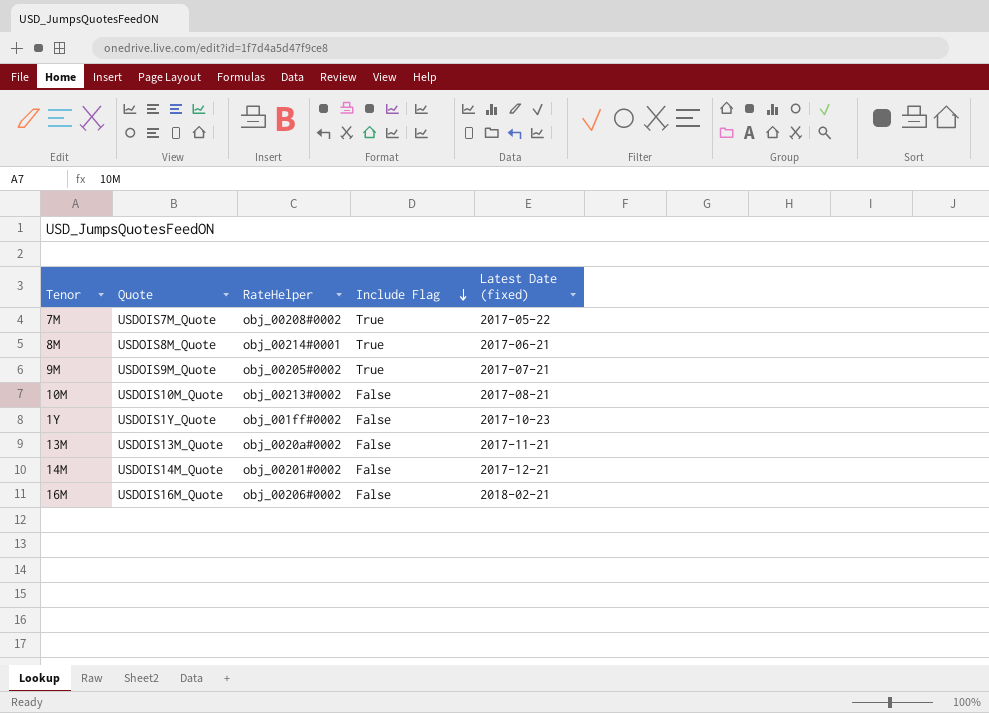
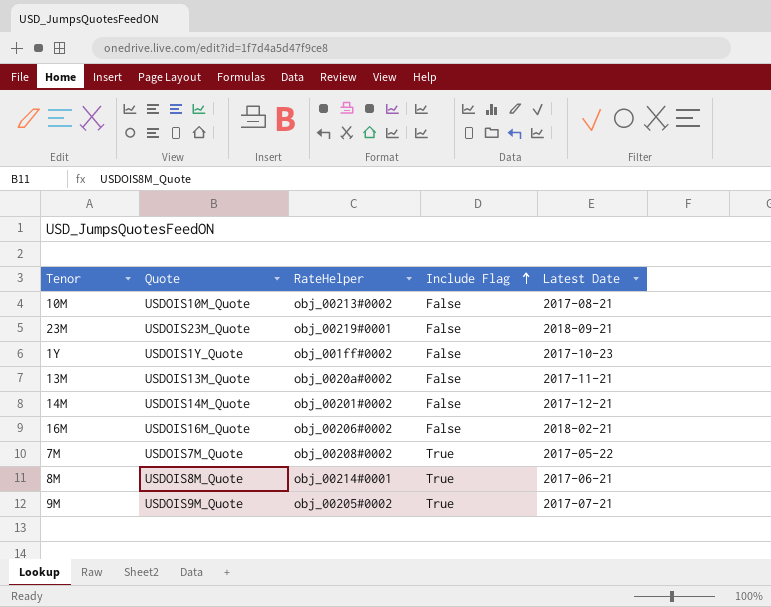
row order: Include Flag descending -> Include Flag ascending
column name: Latest Date (fixed) -> Latest Date
row 23M: none -> USDOIS23M_Quote | obj_00219#0001 | False | 2018-09-21

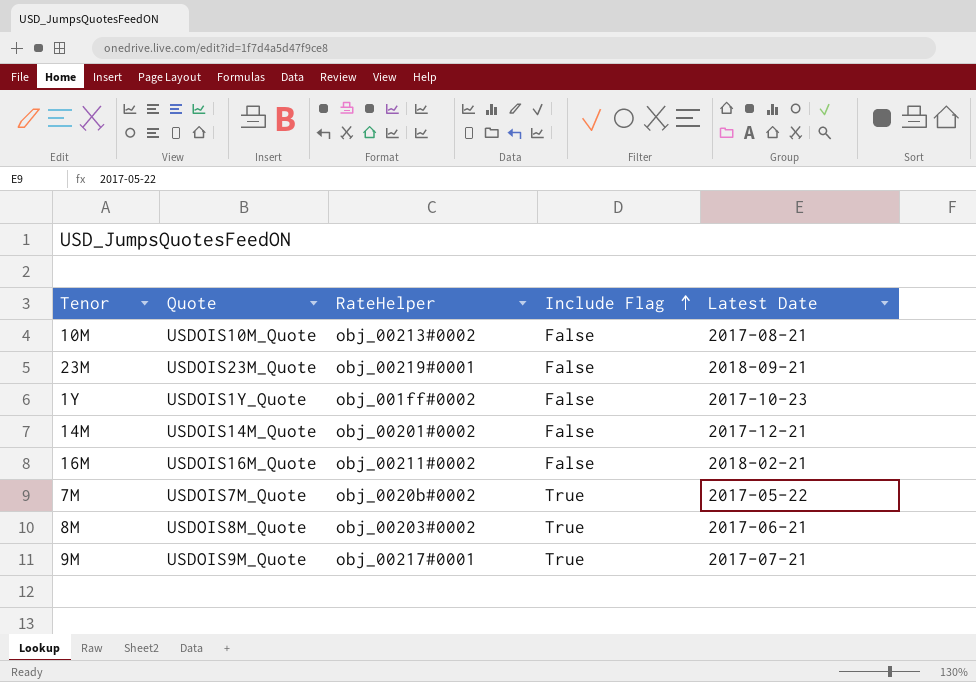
row 13M: USDOIS13M_Quote | obj_0020a#0002 | False | 2017-11-21 -> none
16M | RateHelper: obj_00206#0002 -> obj_00211#0002
7M | RateHelper: obj_00208#0002 -> obj_0020b#0002
8M | RateHelper: obj_00214#0001 -> obj_00203#0002
9M | RateHelper: obj_00205#0002 -> obj_00217#0001

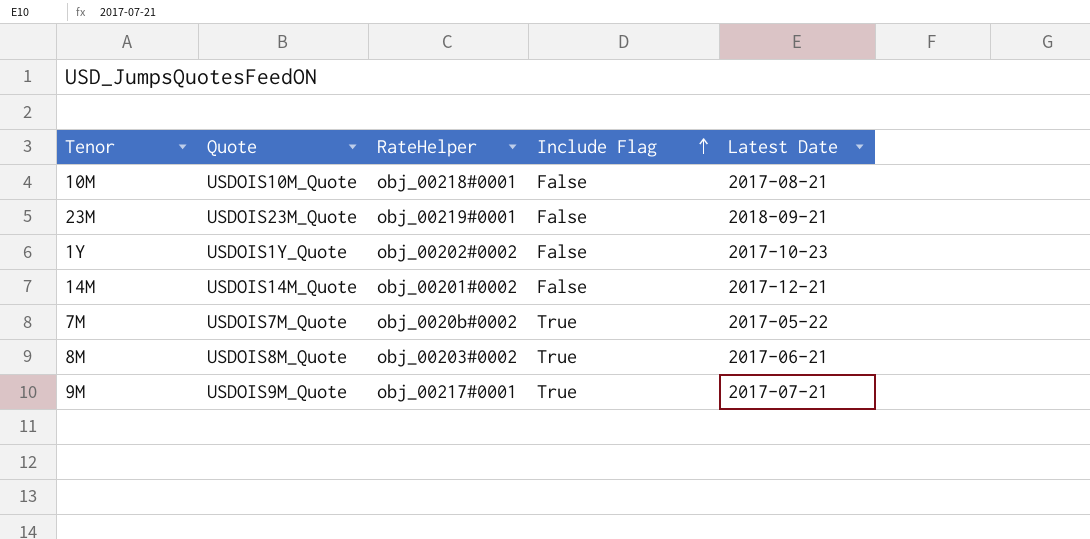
row 16M: USDOIS16M_Quote | obj_00211#0002 | False | 2018-02-21 -> none
10M | RateHelper: obj_00213#0002 -> obj_00218#0001
1Y | RateHelper: obj_001ff#0002 -> obj_00202#0002

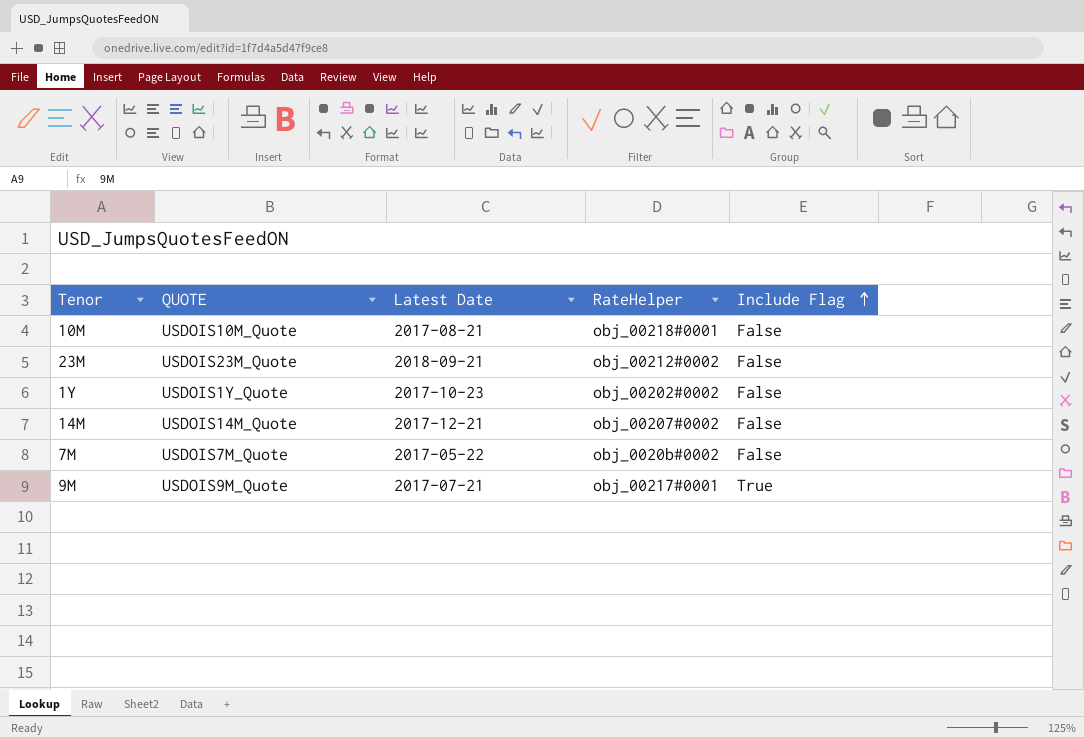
column name: Quote -> QUOTE
column Latest Date | position: 5 -> 3
row 8M: USDOIS8M_Quote | obj_00203#0002 | True | 2017-06-21 -> none
23M | RateHelper: obj_00219#0001 -> obj_00212#0002
14M | RateHelper: obj_00201#0002 -> obj_00207#0002
7M | Include Flag: True -> False

